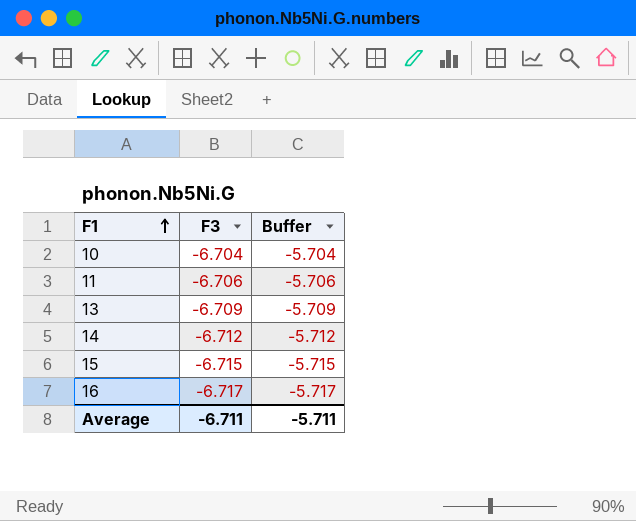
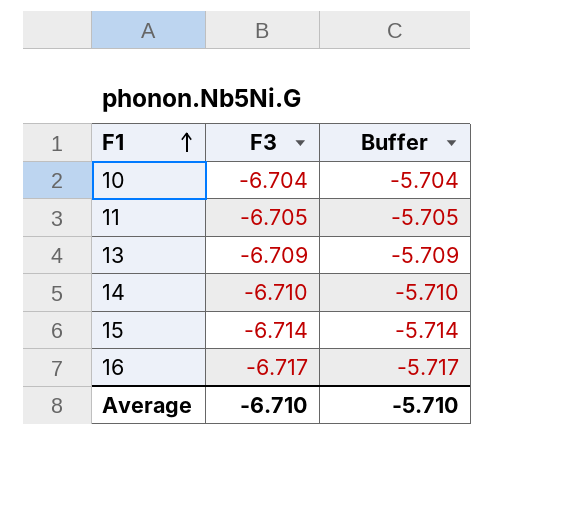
11 | F3: -6.706 -> -6.705
11 | Buffer: -5.706 -> -5.705
14 | F3: -6.712 -> -6.710
14 | Buffer: -5.712 -> -5.710
15 | F3: -6.715 -> -6.714
15 | Buffer: -5.715 -> -5.714
Average | F3: -6.711 -> -6.710
Average | Buffer: -5.711 -> -5.710

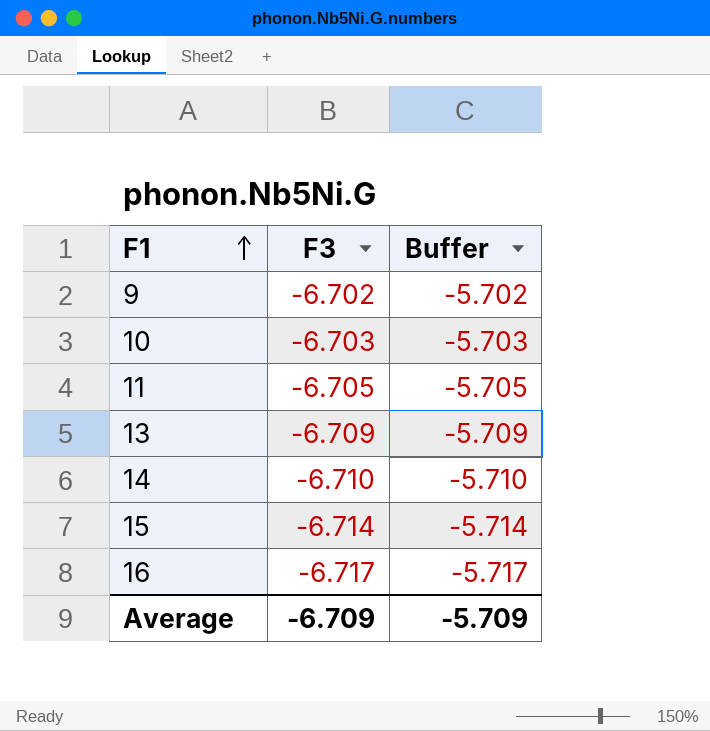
row 9: none -> -6.702 | -5.702
10 | F3: -6.704 -> -6.703
10 | Buffer: -5.704 -> -5.703
Average | F3: -6.710 -> -6.709
Average | Buffer: -5.710 -> -5.709

